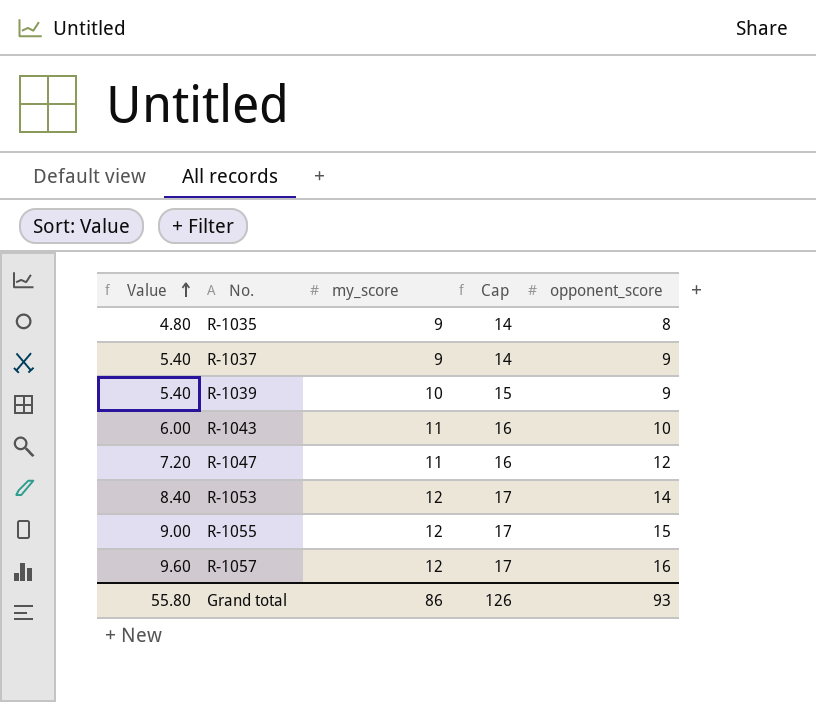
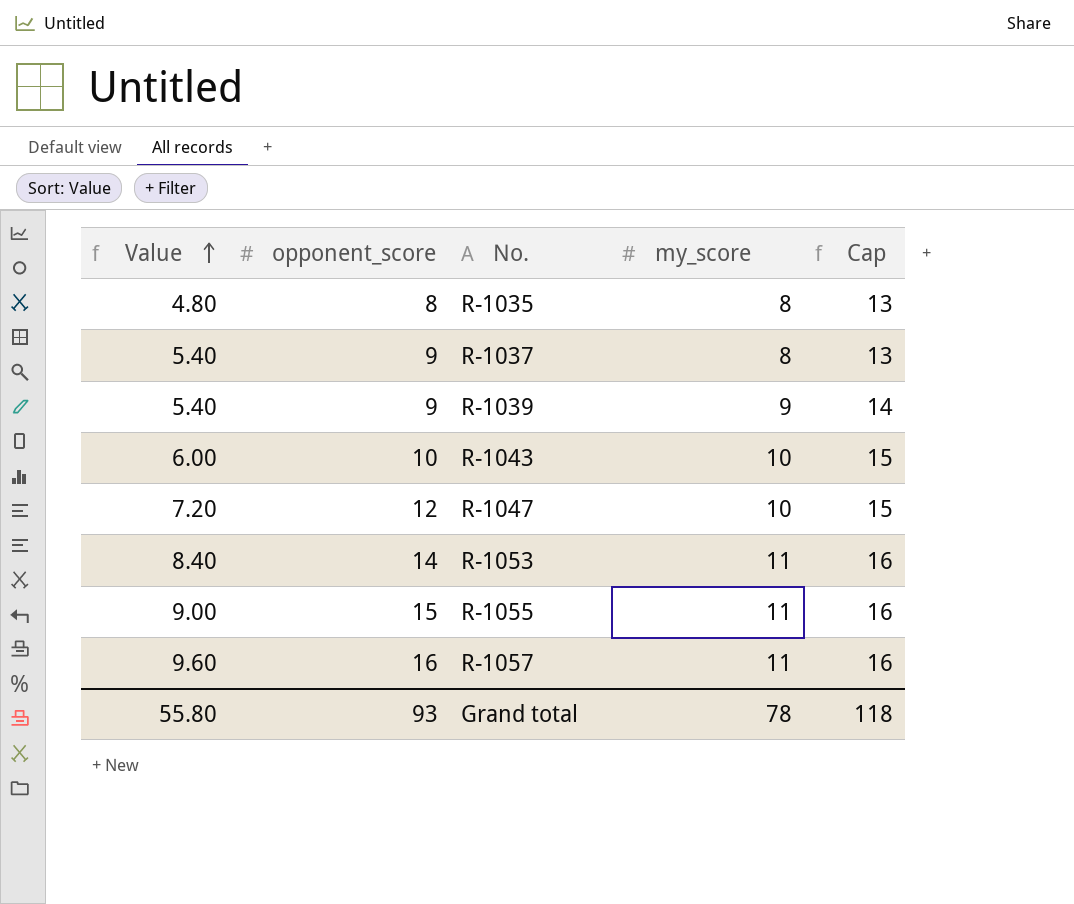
column opponent_score | position: 5 -> 2
R-1035 | my_score: 9 -> 8
R-1035 | Cap: 14 -> 13
R-1037 | my_score: 9 -> 8
R-1037 | Cap: 14 -> 13
R-1039 | my_score: 10 -> 9
R-1039 | Cap: 15 -> 14
R-1043 | my_score: 11 -> 10
R-1043 | Cap: 16 -> 15
R-1047 | my_score: 11 -> 10
R-1047 | Cap: 16 -> 15
R-1053 | my_score: 12 -> 11
R-1053 | Cap: 17 -> 16
R-1055 | my_score: 12 -> 11
R-1055 | Cap: 17 -> 16
R-1057 | my_score: 12 -> 11
R-1057 | Cap: 17 -> 16
Grand total | my_score: 86 -> 78
Grand total | Cap: 126 -> 118

